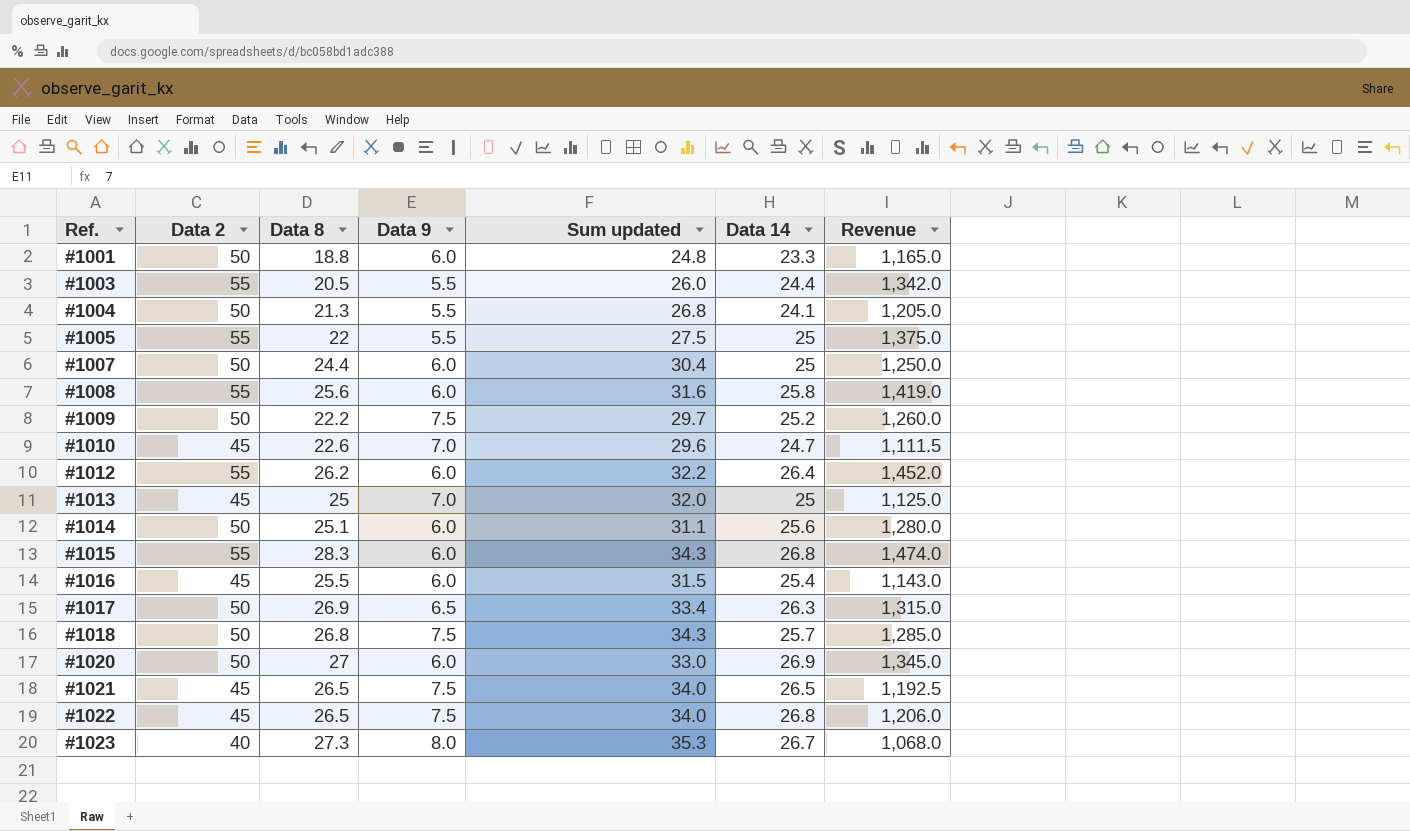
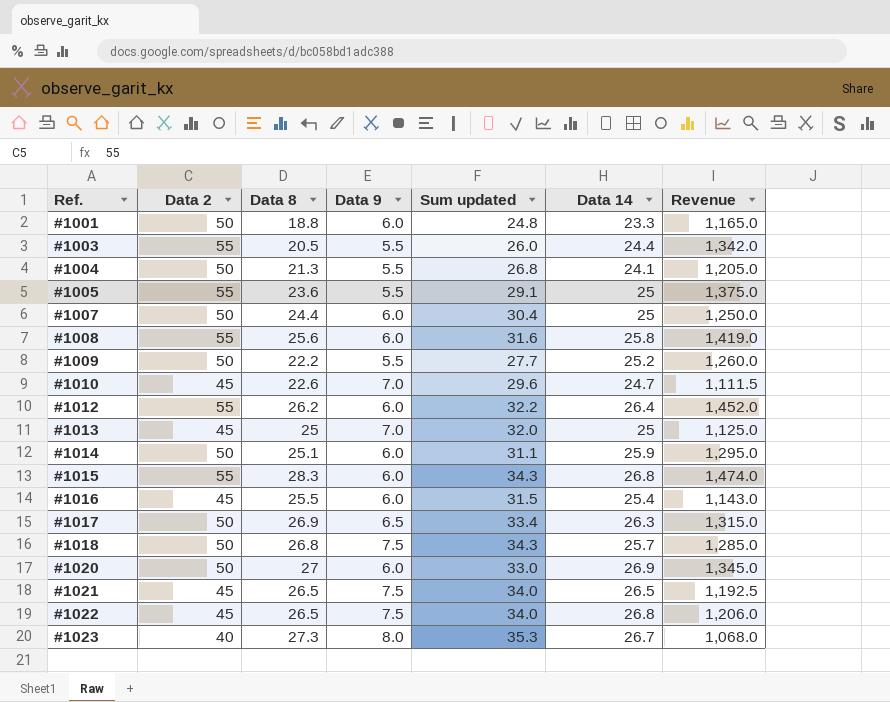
#1005 | Data 8: 22 -> 23.6
#1005 | Sum updated: 27.5 -> 29.1
#1009 | Data 9: 7.5 -> 5.5
#1009 | Sum updated: 29.7 -> 27.7
#1014 | Data 14: 25.6 -> 25.9
#1014 | Revenue: 1,280.0 -> 1,295.0

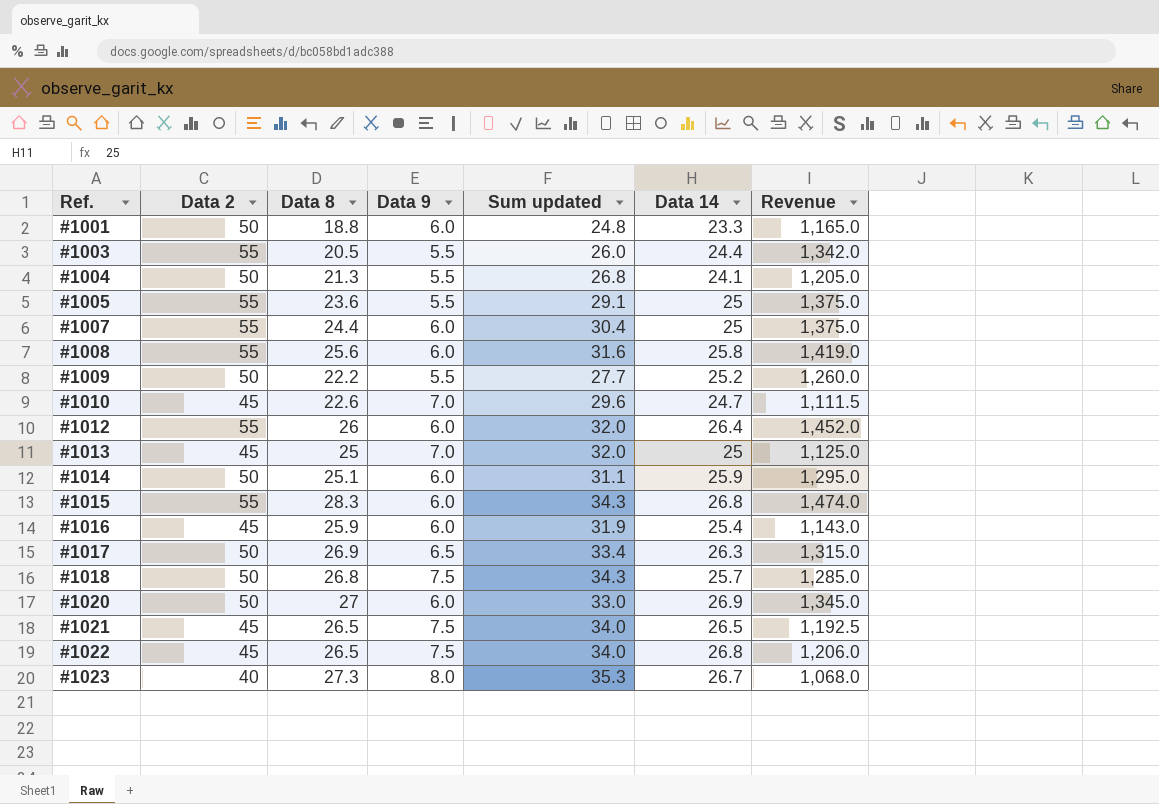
#1007 | Data 2: 50 -> 55
#1007 | Revenue: 1,250.0 -> 1,375.0
#1012 | Data 8: 26.2 -> 26
#1012 | Sum updated: 32.2 -> 32.0
#1016 | Data 8: 25.5 -> 25.9
#1016 | Sum updated: 31.5 -> 31.9

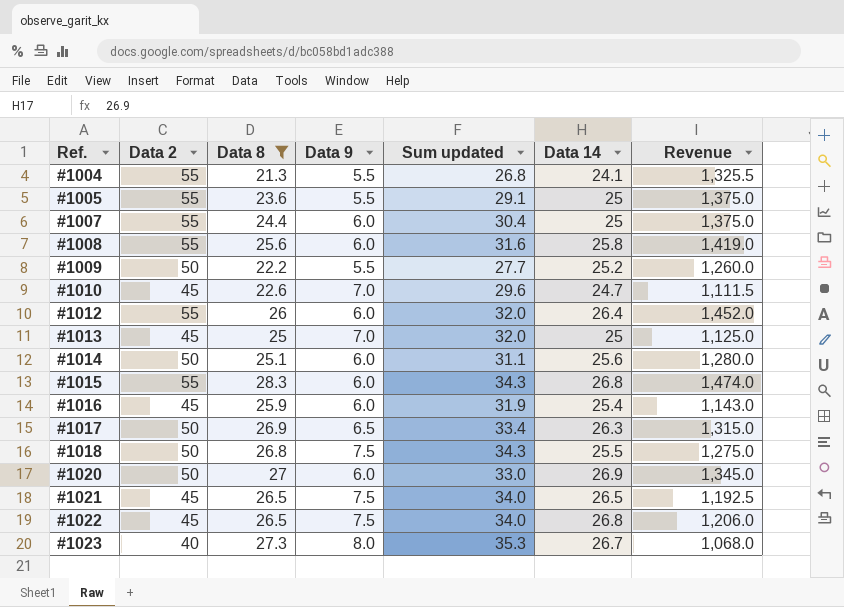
filter: none -> Data 8 >= 21.3
#1004 | Data 2: 50 -> 55
#1004 | Revenue: 1,205.0 -> 1,325.5
#1014 | Data 14: 25.9 -> 25.6
#1014 | Revenue: 1,295.0 -> 1,280.0
#1018 | Data 14: 25.7 -> 25.5
#1018 | Revenue: 1,285.0 -> 1,275.0

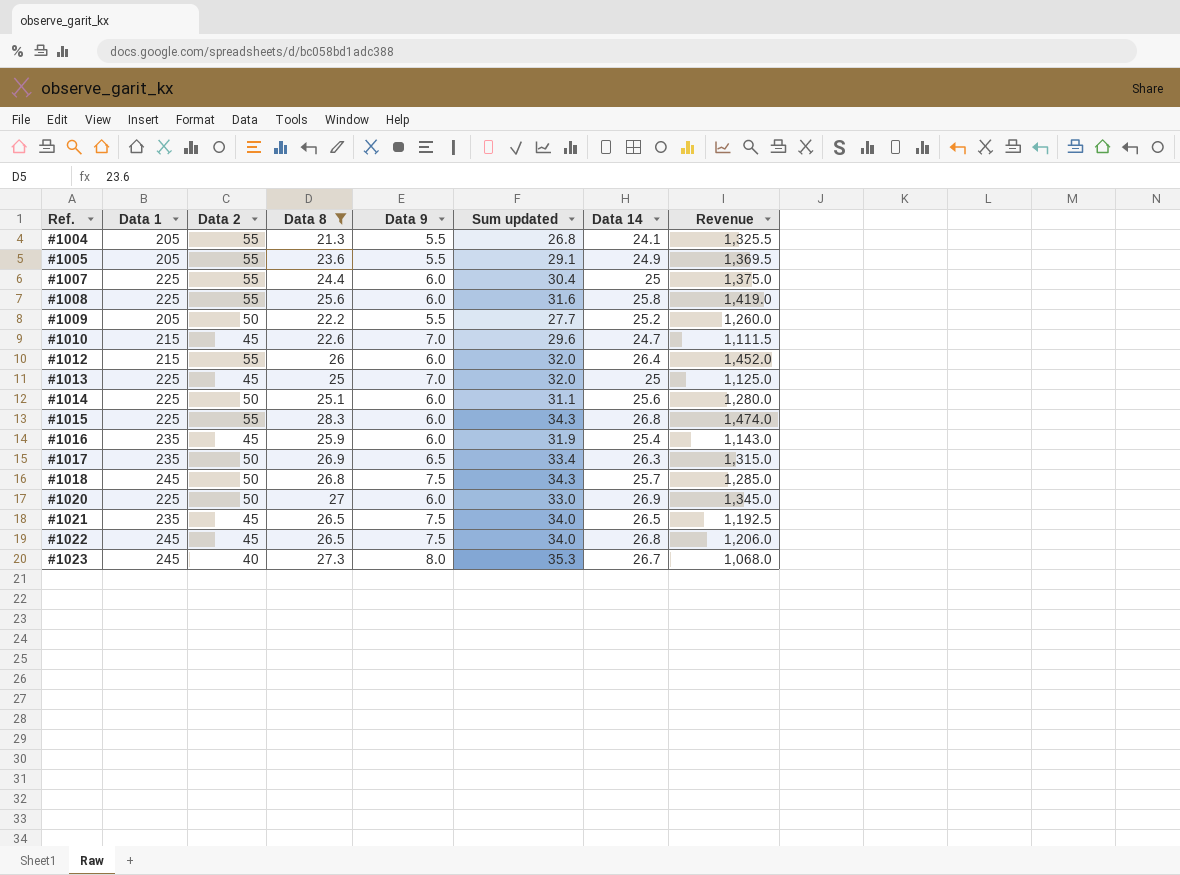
column Data 1 | position: none -> 2
#1005 | Data 14: 25 -> 24.9
#1005 | Revenue: 1,375.0 -> 1,369.5
#1018 | Data 14: 25.5 -> 25.7
#1018 | Revenue: 1,275.0 -> 1,285.0

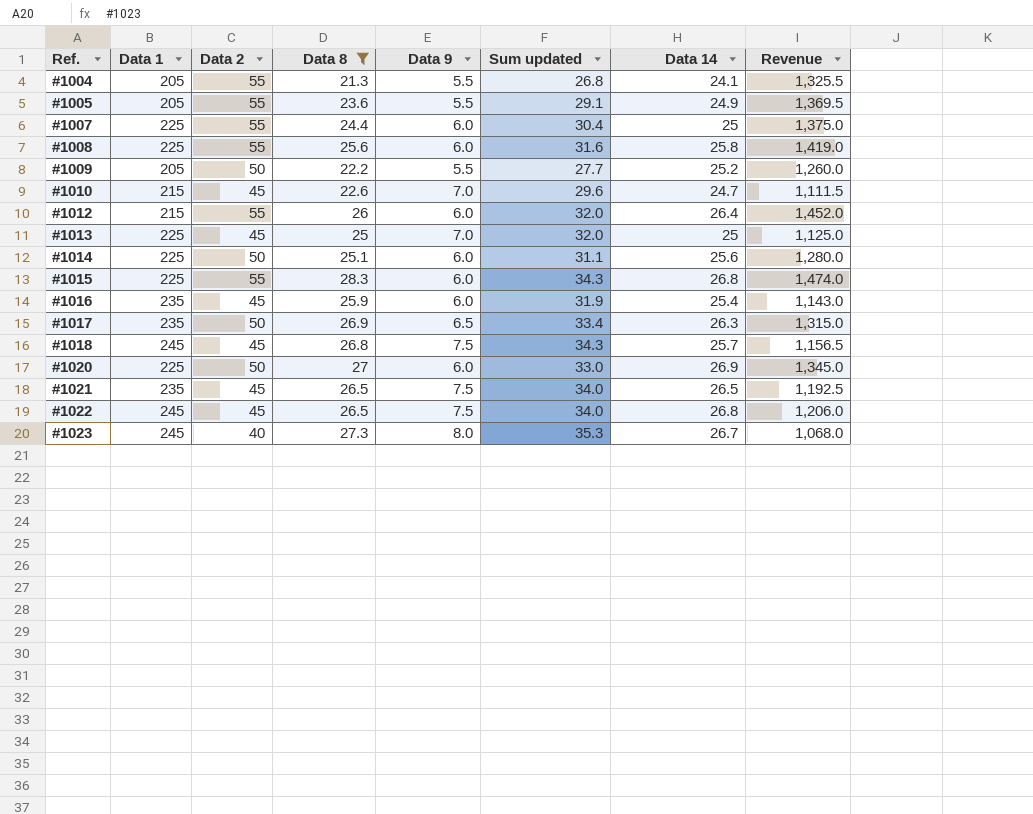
#1018 | Data 2: 50 -> 45
#1018 | Revenue: 1,285.0 -> 1,156.5

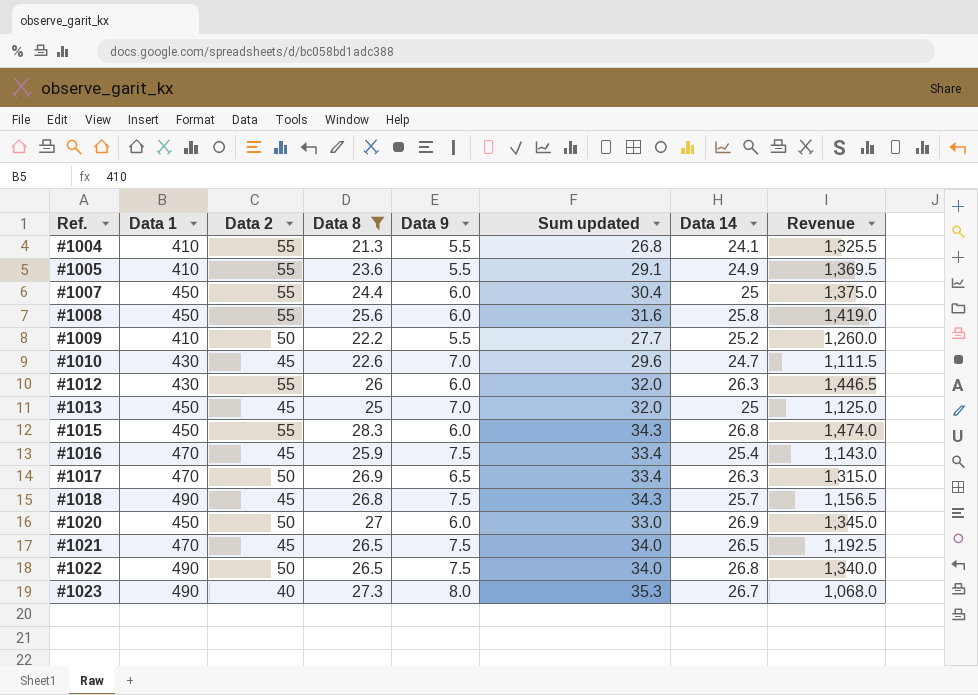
row #1014: 225 | 50 | 25.1 | 6.0 | 31.1 | 25.6 | 1,280.0 -> none
#1004 | Data 1: 205 -> 410
#1005 | Data 1: 205 -> 410
#1007 | Data 1: 225 -> 450
#1008 | Data 1: 225 -> 450
#1009 | Data 1: 205 -> 410
#1010 | Data 1: 215 -> 430
#1012 | Data 1: 215 -> 430
#1012 | Data 14: 26.4 -> 26.3
#1012 | Revenue: 1,452.0 -> 1,446.5
#1013 | Data 1: 225 -> 450
#1015 | Data 1: 225 -> 450
#1016 | Data 1: 235 -> 470
#1016 | Data 9: 6.0 -> 7.5
#1016 | Sum updated: 31.9 -> 33.4
#1017 | Data 1: 235 -> 470
#1018 | Data 1: 245 -> 490
#1020 | Data 1: 225 -> 450
#1021 | Data 1: 235 -> 470
#1022 | Data 1: 245 -> 490
#1022 | Data 2: 45 -> 50
#1022 | Revenue: 1,206.0 -> 1,340.0
#1023 | Data 1: 245 -> 490

